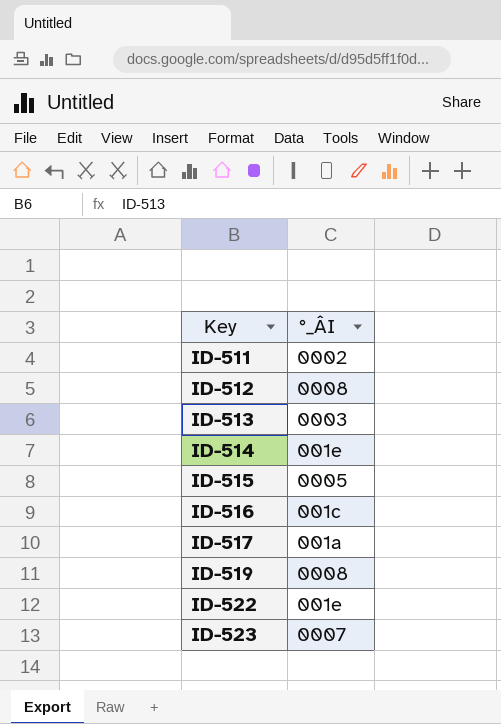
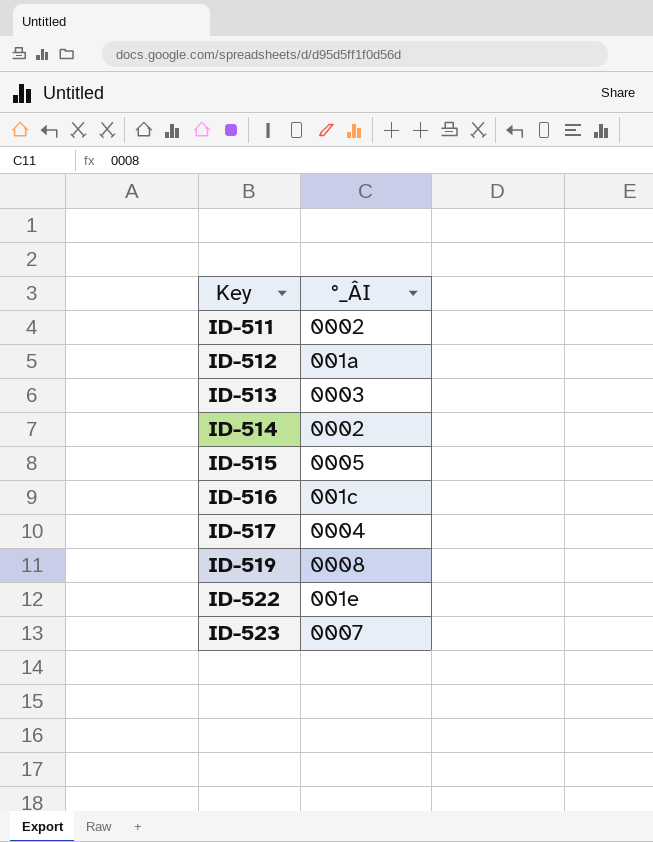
ID-512 | °_ÂI: 0008 -> 001a
ID-514 | °_ÂI: 001e -> 0002
ID-517 | °_ÂI: 001a -> 0004

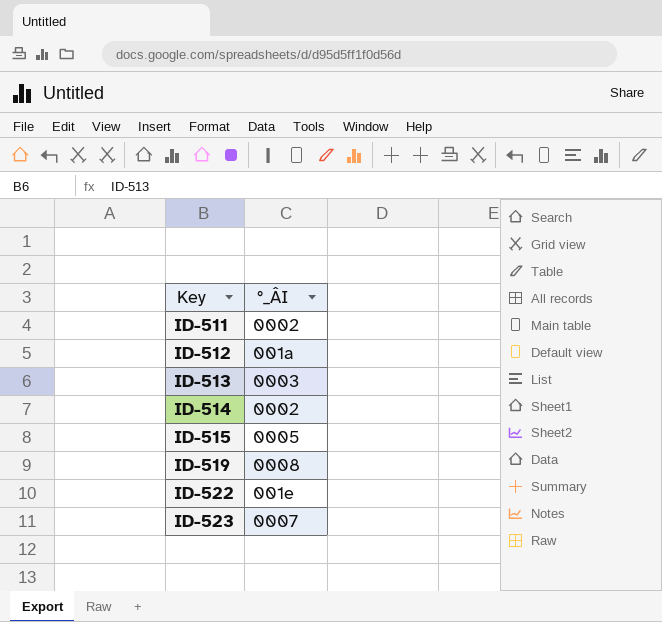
row ID-516: 001c -> none
row ID-517: 0004 -> none

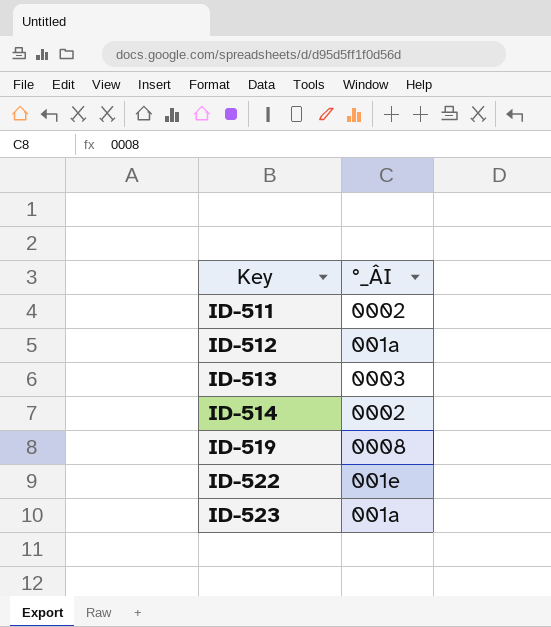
row ID-515: 0005 -> none
ID-523 | °_ÂI: 0007 -> 001a

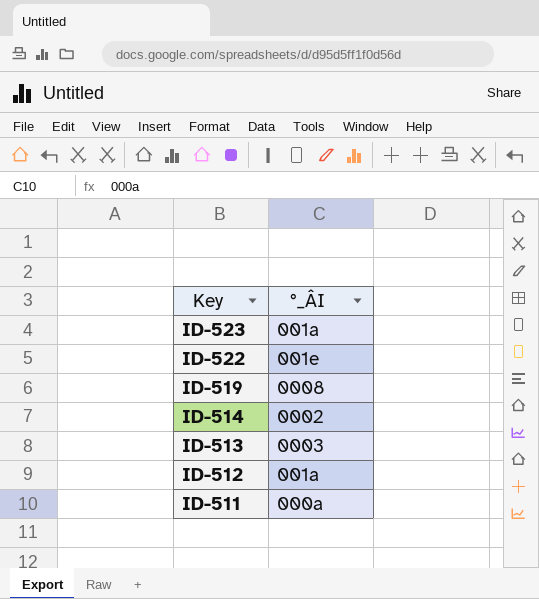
row order: Key ascending -> Key descending
ID-511 | °_ÂI: 0002 -> 000a

